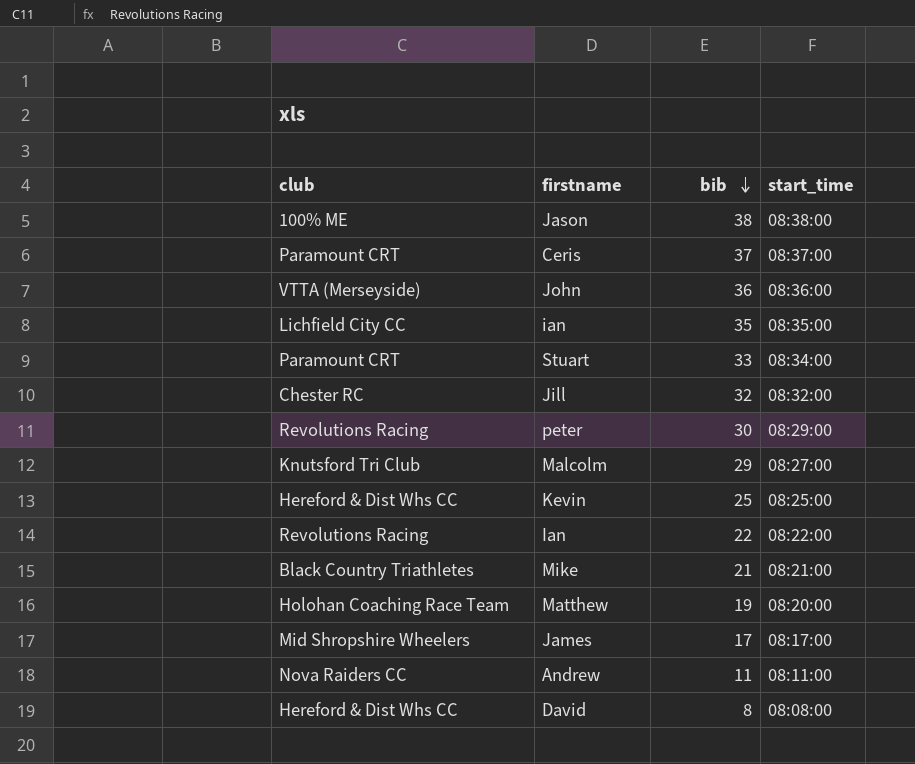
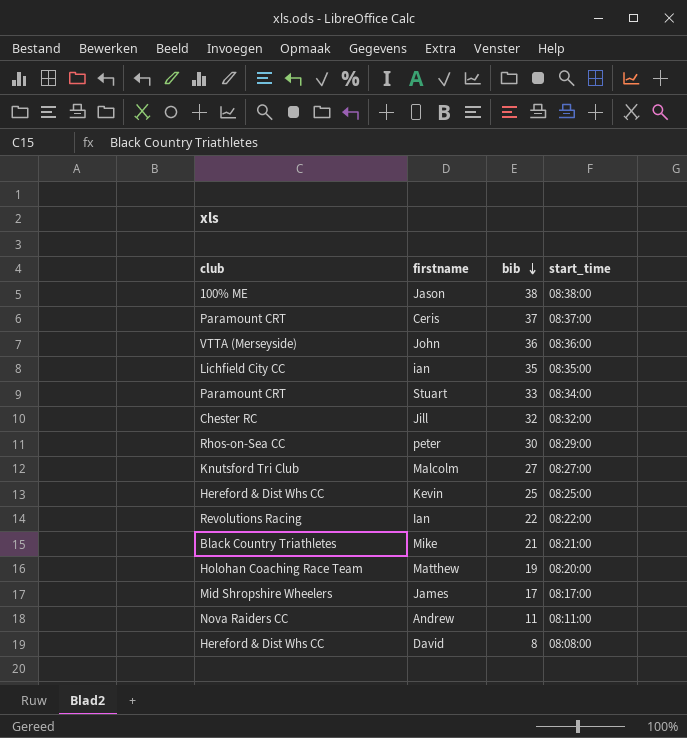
peter | club: Revolutions Racing -> Rhos-on-Sea CC
Malcolm | bib: 29 -> 27

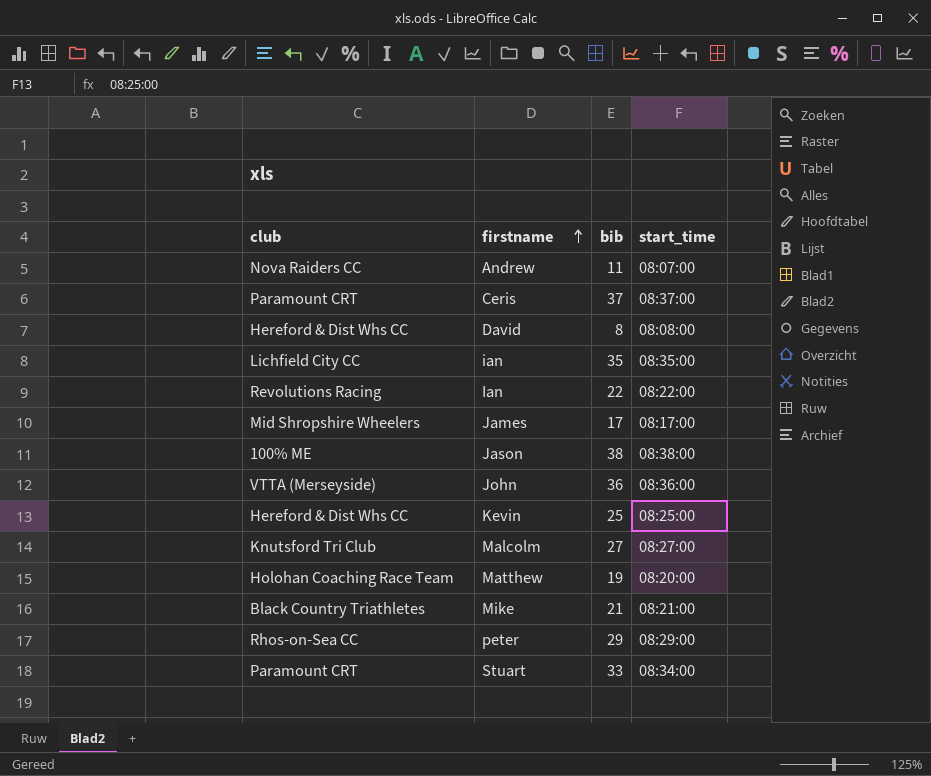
row order: bib descending -> firstname ascending
row Jill: Chester RC | 32 | 08:32:00 -> none
Andrew | start_time: 08:11:00 -> 08:07:00
peter | bib: 30 -> 29

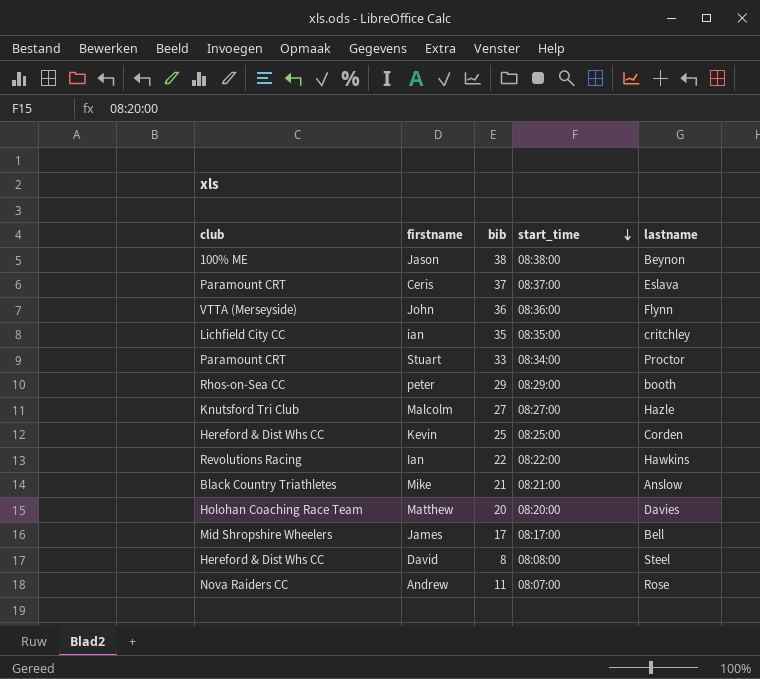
row order: firstname ascending -> start_time descending
column lastname | position: none -> 5
Matthew | bib: 19 -> 20

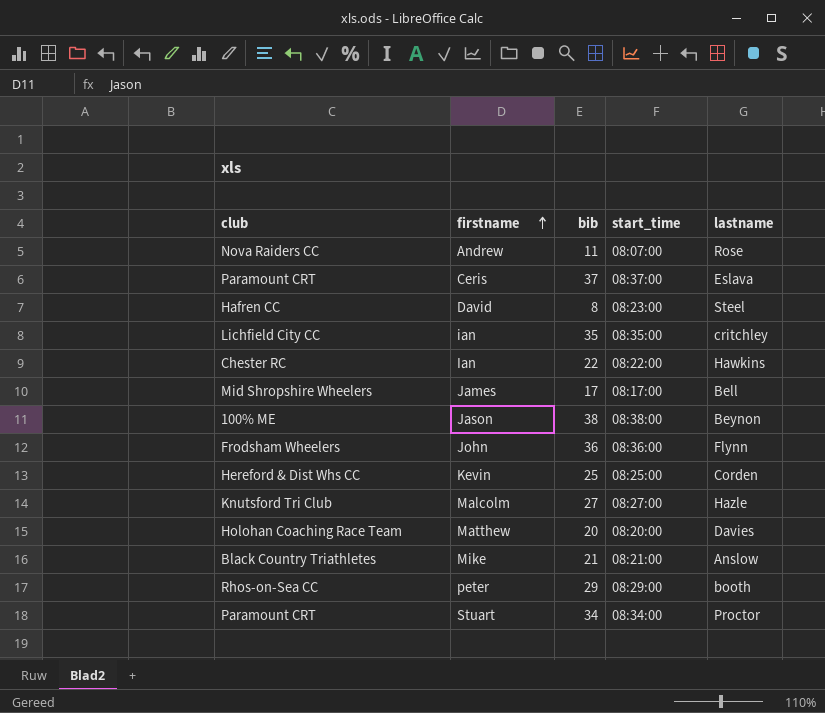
row order: start_time descending -> firstname ascending
David | club: Hereford & Dist Whs CC -> Hafren CC
David | start_time: 08:08:00 -> 08:23:00
Ian | club: Revolutions Racing -> Chester RC
John | club: VTTA (Merseyside) -> Frodsham Wheelers
Stuart | bib: 33 -> 34

